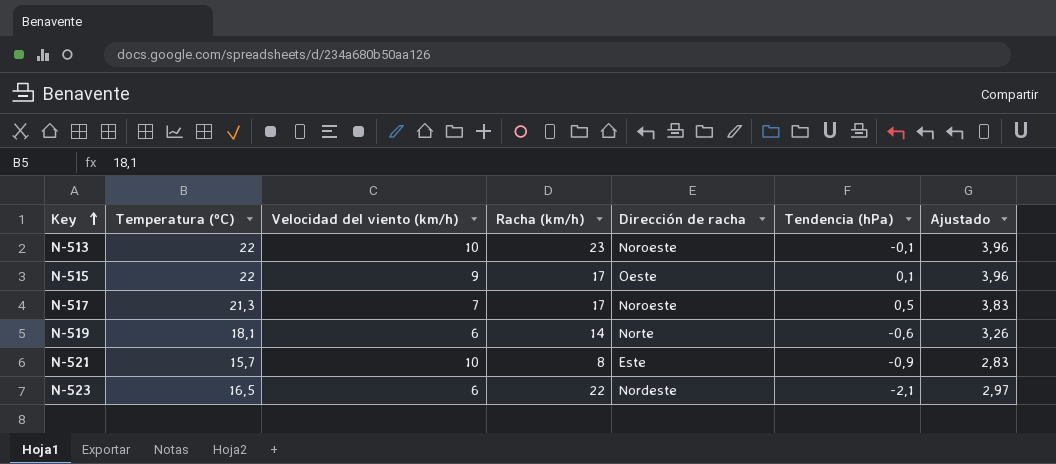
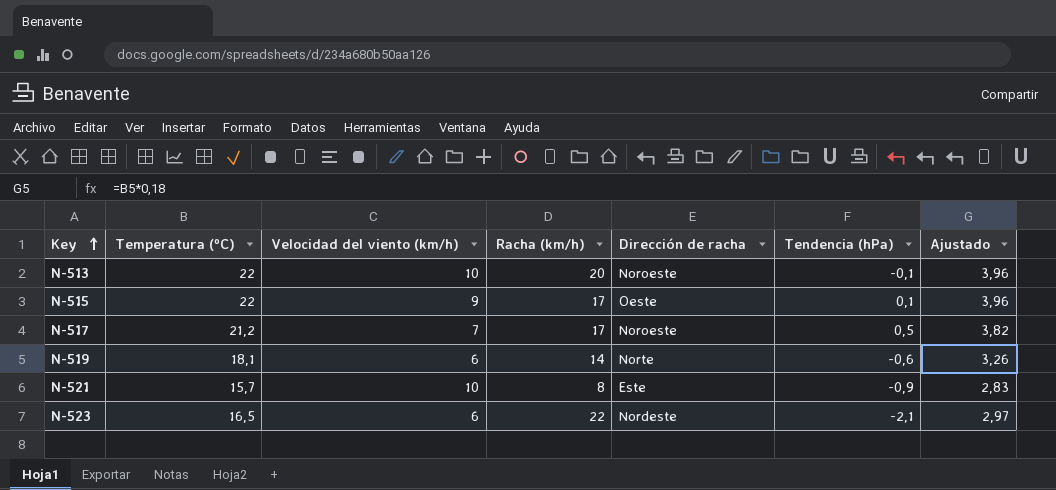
N-513 | Racha (km/h): 23 -> 20
N-517 | Temperatura (ºC): 21,3 -> 21,2
N-517 | Ajustado: 3,83 -> 3,82

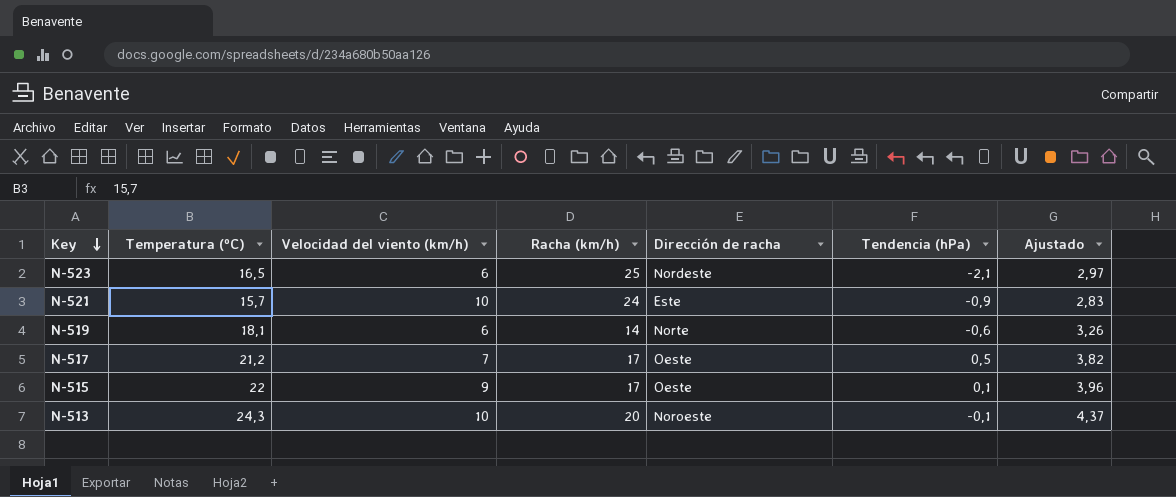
row order: Key ascending -> Key descending
N-523 | Racha (km/h): 22 -> 25
N-521 | Racha (km/h): 8 -> 24
N-517 | Dirección de racha: Noroeste -> Oeste
N-513 | Temperatura (ºC): 22 -> 24,3
N-513 | Ajustado: 3,96 -> 4,37

